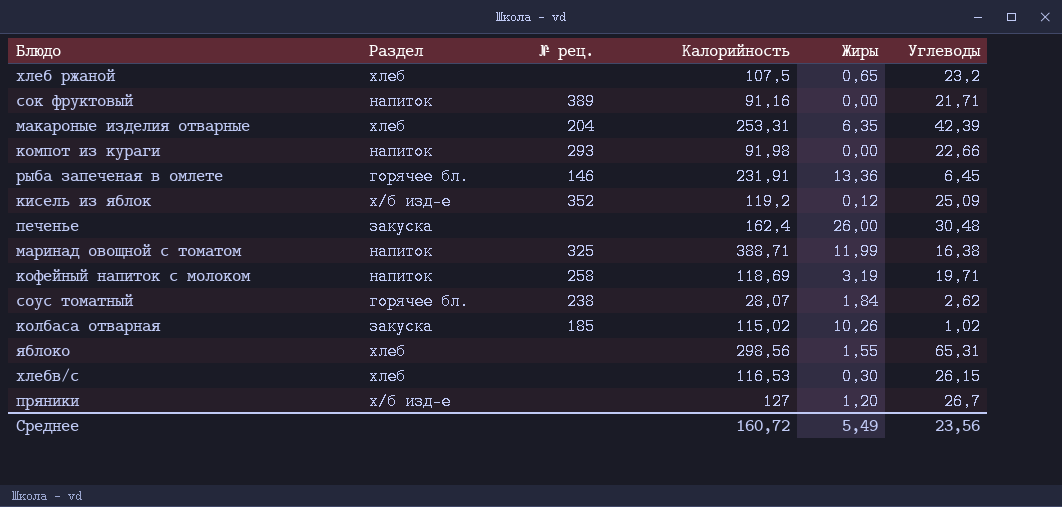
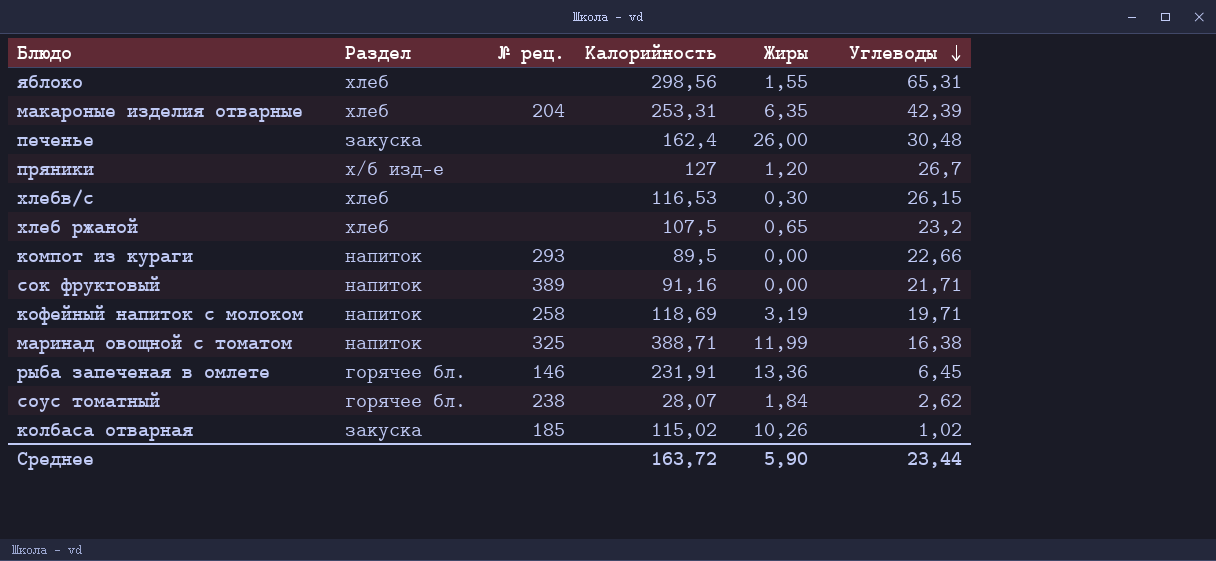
row order: none -> Углеводы descending
row кисель из яблок: х/б изд-е | 352 | 119,2 | 0,12 | 25,09 -> none
компот из кураги | Калорийность: 91,98 -> 89,5
Среднее | Калорийность: 160,72 -> 163,72
Среднее | Жиры: 5,49 -> 5,90
Среднее | Углеводы: 23,56 -> 23,44

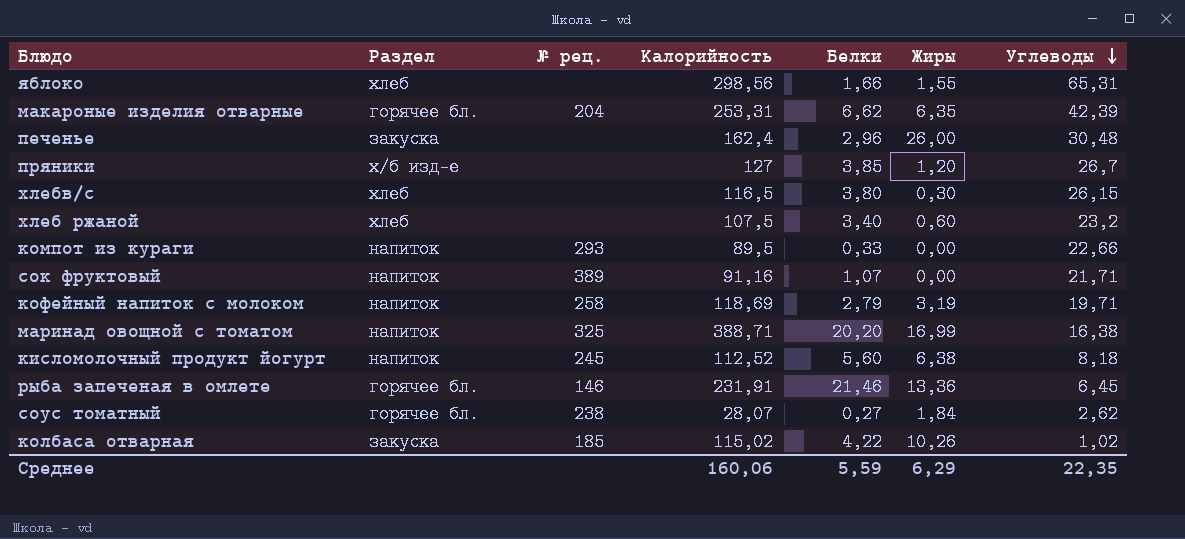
column Белки | position: none -> 5
макароные изделия отварные | Раздел: хлеб -> горячее бл.
хлебв/с | Калорийность: 116,53 -> 116,5
хлеб ржаной | Жиры: 0,65 -> 0,60
маринад овощной с томатом | Жиры: 11,99 -> 16,99
row кисломолочный продукт йогурт: none -> напиток | 245 | 112,52 | 5,60 | 6,38 | 8,18
Среднее | Калорийность: 163,72 -> 160,06
Среднее | Жиры: 5,90 -> 6,29
Среднее | Углеводы: 23,44 -> 22,35

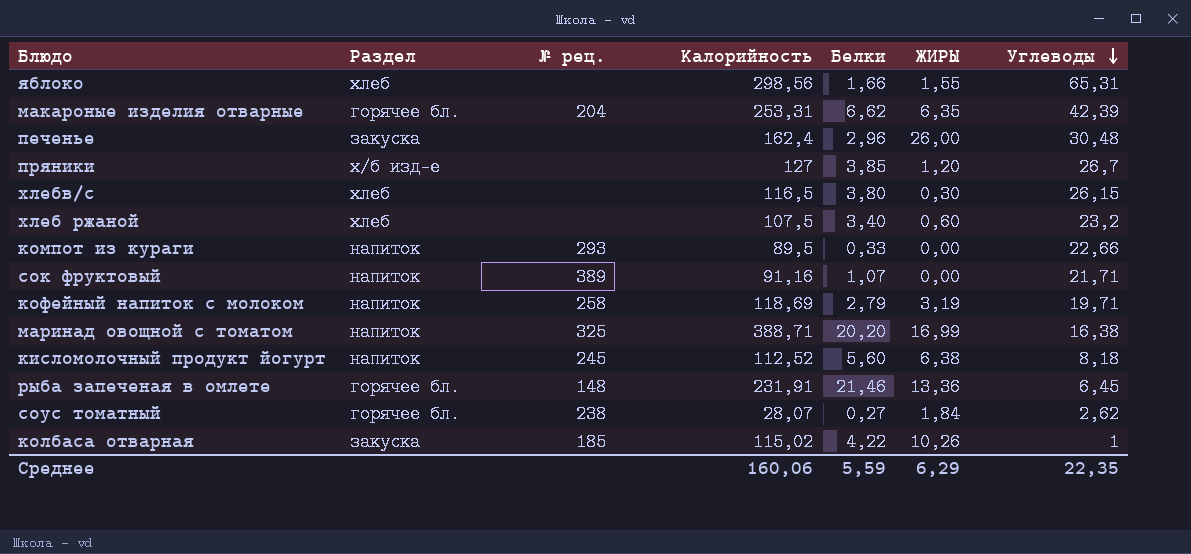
column name: Жиры -> ЖИРЫ
рыба запеченая в омлете | № рец.: 146 -> 148
колбаса отварная | Углеводы: 1,02 -> 1

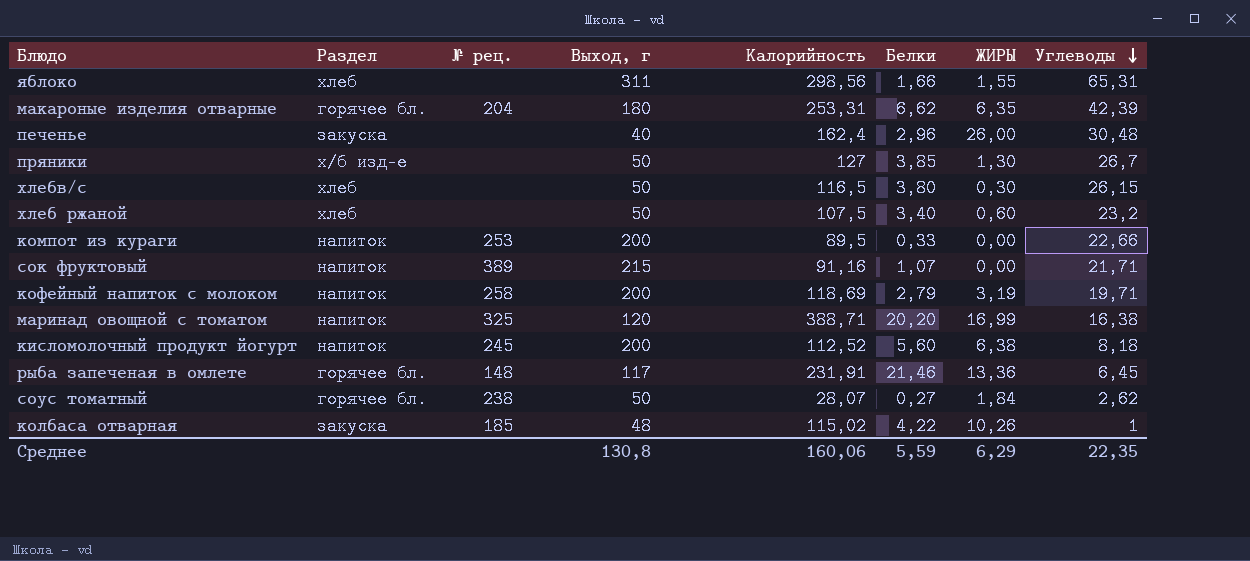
column Выход, г | position: none -> 4
пряники | ЖИРЫ: 1,20 -> 1,30
компот из кураги | № рец.: 293 -> 253

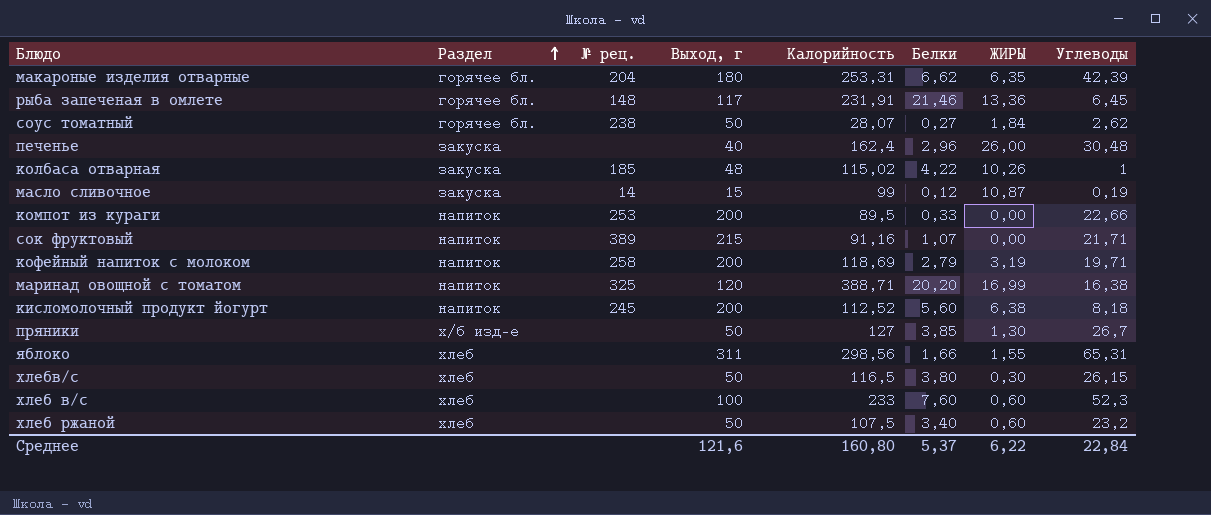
row order: Углеводы descending -> Раздел ascending
row масло сливочное: none -> закуска | 14 | 15 | 99 | 0,12 | 10,87 | 0,19
row хлеб в/с: none -> хлеб | none | 100 | 233 | 7,60 | 0,60 | 52,3
Среднее | Выход, г: 130,8 -> 121,6
Среднее | Калорийность: 160,06 -> 160,80
Среднее | Белки: 5,59 -> 5,37
Среднее | ЖИРЫ: 6,29 -> 6,22
Среднее | Углеводы: 22,35 -> 22,84

